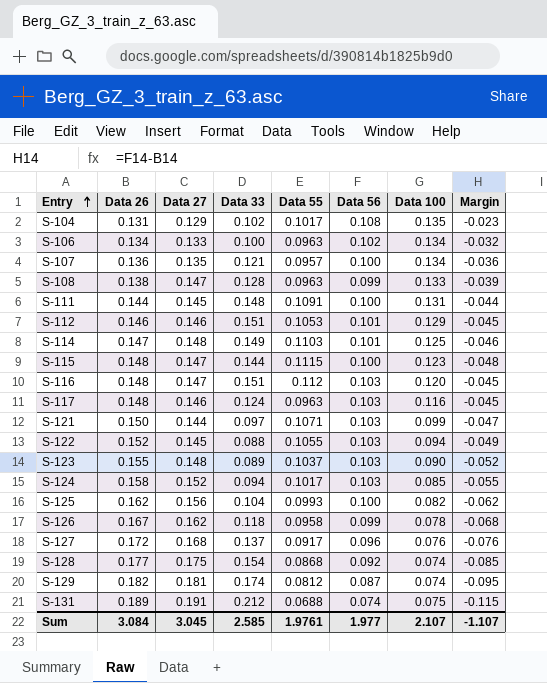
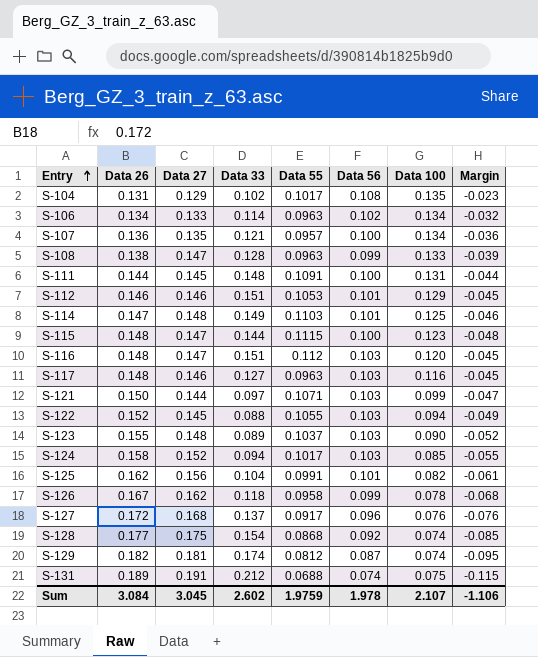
S-106 | Data 33: 0.100 -> 0.114
S-117 | Data 33: 0.124 -> 0.127
S-125 | Data 55: 0.0993 -> 0.0991
S-125 | Data 56: 0.100 -> 0.101
S-125 | Margin: -0.062 -> -0.061
Sum | Data 33: 2.585 -> 2.602
Sum | Data 55: 1.9761 -> 1.9759
Sum | Data 56: 1.977 -> 1.978
Sum | Margin: -1.107 -> -1.106

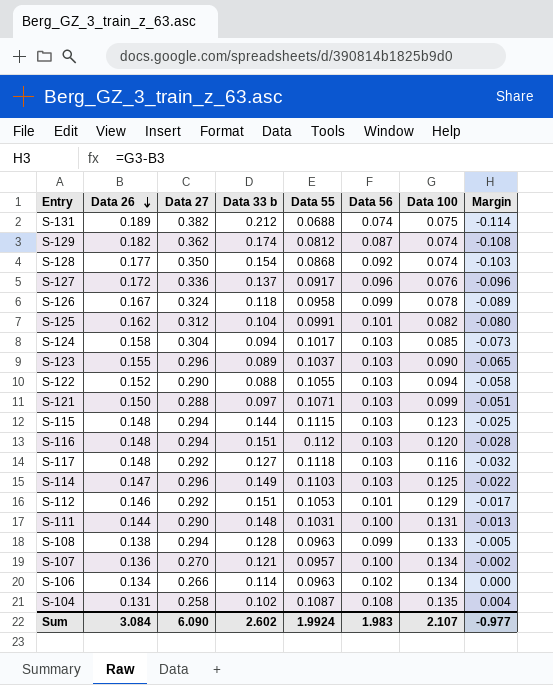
row order: Entry ascending -> Data 26 descending
column name: Data 33 -> Data 33 b
column Margin | formula: [Data 56] - [Data 26] -> [Data 100] - [Data 26]
S-131 | Data 27: 0.191 -> 0.382
S-129 | Data 27: 0.181 -> 0.362
S-128 | Data 27: 0.175 -> 0.350
S-127 | Data 27: 0.168 -> 0.336
S-126 | Data 27: 0.162 -> 0.324
S-125 | Data 27: 0.156 -> 0.312
S-124 | Data 27: 0.152 -> 0.304
S-123 | Data 27: 0.148 -> 0.296
S-122 | Data 27: 0.145 -> 0.290
S-121 | Data 27: 0.144 -> 0.288
S-115 | Data 27: 0.147 -> 0.294
S-115 | Data 56: 0.100 -> 0.103
S-116 | Data 27: 0.147 -> 0.294
S-117 | Data 27: 0.146 -> 0.292
S-117 | Data 55: 0.0963 -> 0.1118
S-114 | Data 27: 0.148 -> 0.296
S-114 | Data 56: 0.101 -> 0.103
S-112 | Data 27: 0.146 -> 0.292
S-111 | Data 27: 0.145 -> 0.290
S-111 | Data 55: 0.1091 -> 0.1031
S-108 | Data 27: 0.147 -> 0.294
S-107 | Data 27: 0.135 -> 0.270
S-106 | Data 27: 0.133 -> 0.266
S-104 | Data 27: 0.129 -> 0.258
S-104 | Data 55: 0.1017 -> 0.1087
Sum | Data 27: 3.045 -> 6.090
Sum | Data 55: 1.9759 -> 1.9924
Sum | Data 56: 1.978 -> 1.983
Sum | Margin: -1.106 -> -0.977

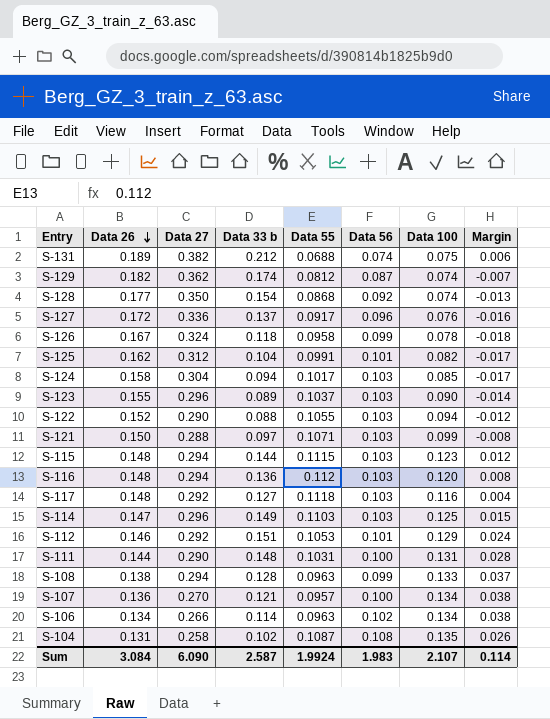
column Margin | formula: [Data 100] - [Data 26] -> [Data 100] - [Data 55]
S-116 | Data 33 b: 0.151 -> 0.136
Sum | Data 33 b: 2.602 -> 2.587
Sum | Margin: -0.977 -> 0.114

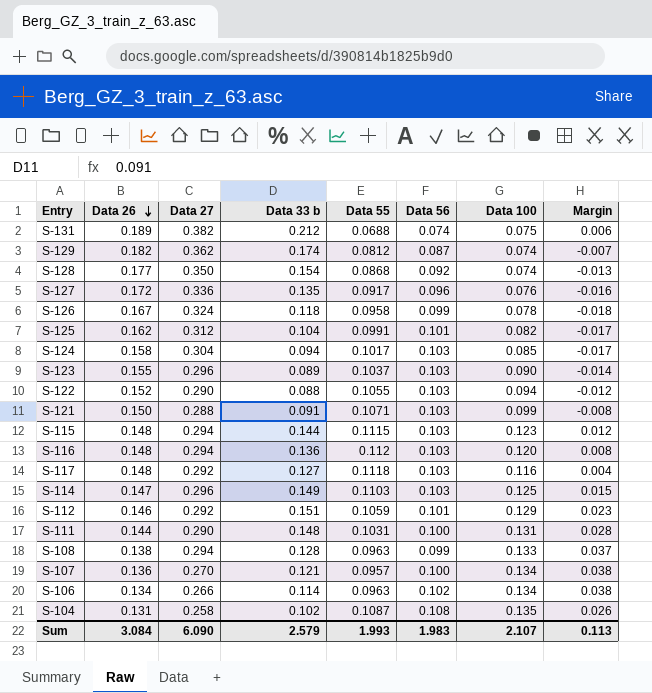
S-127 | Data 33 b: 0.137 -> 0.135
S-121 | Data 33 b: 0.097 -> 0.091
S-112 | Data 55: 0.1053 -> 0.1059
S-112 | Margin: 0.024 -> 0.023
Sum | Data 33 b: 2.587 -> 2.579
Sum | Data 55: 1.9924 -> 1.993
Sum | Margin: 0.114 -> 0.113

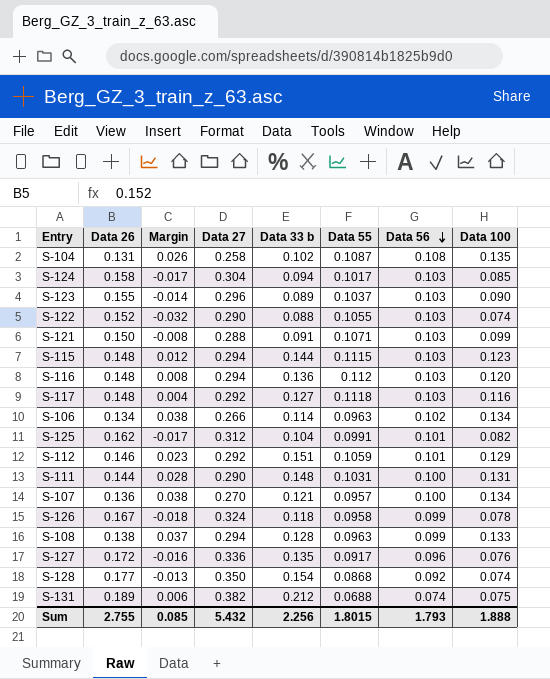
row order: Data 26 descending -> Data 56 descending
column Margin | position: 8 -> 3
row S-129: 0.182 | 0.362 | 0.174 | 0.0812 | 0.087 | 0.074 | -0.007 -> none
row S-114: 0.147 | 0.296 | 0.149 | 0.1103 | 0.103 | 0.125 | 0.015 -> none
S-122 | Margin: -0.012 -> -0.032
S-122 | Data 100: 0.094 -> 0.074
Sum | Data 26: 3.084 -> 2.755
Sum | Margin: 0.113 -> 0.085
Sum | Data 27: 6.090 -> 5.432
Sum | Data 33 b: 2.579 -> 2.256
Sum | Data 55: 1.993 -> 1.8015
Sum | Data 56: 1.983 -> 1.793
Sum | Data 100: 2.107 -> 1.888

